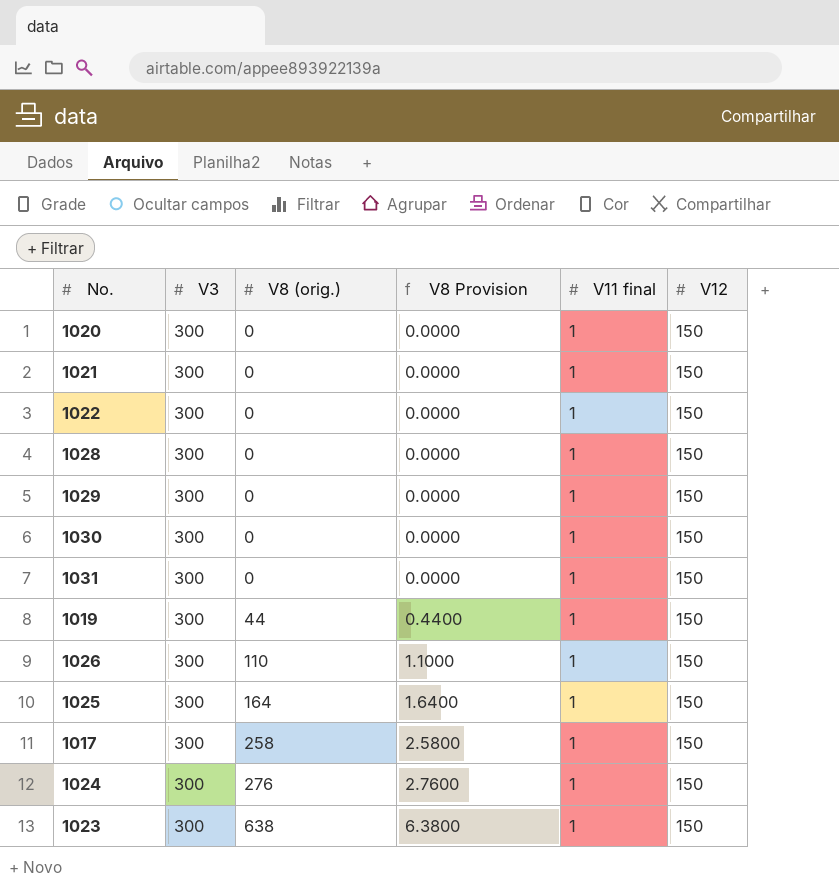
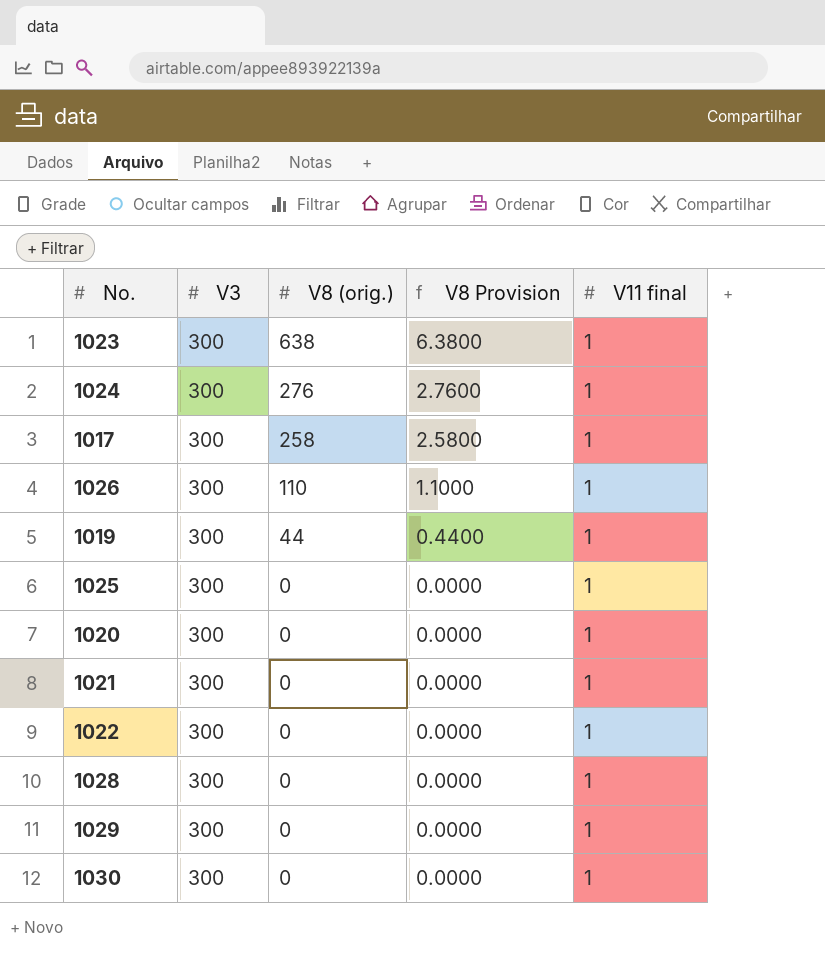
row order: V8 (orig.) ascending -> V8 (orig.) descending
column V12 | position: 6 -> none
row 1031: 300 | 0 | 0.0000 | 1 | 150 -> none
1025 | V8 (orig.): 164 -> 0
1025 | V8 Provision: 1.6400 -> 0.0000

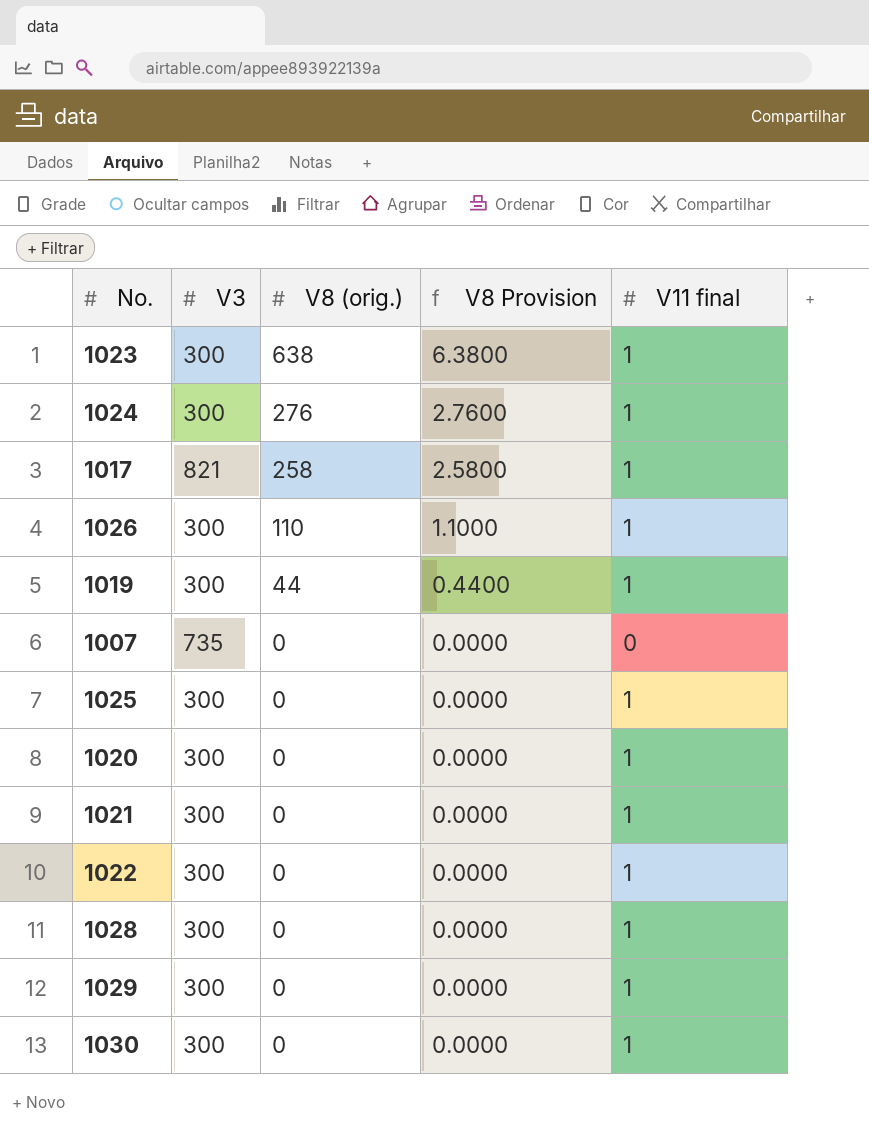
1017 | V3: 300 -> 821
row 1007: none -> 735 | 0 | 0.0000 | 0

